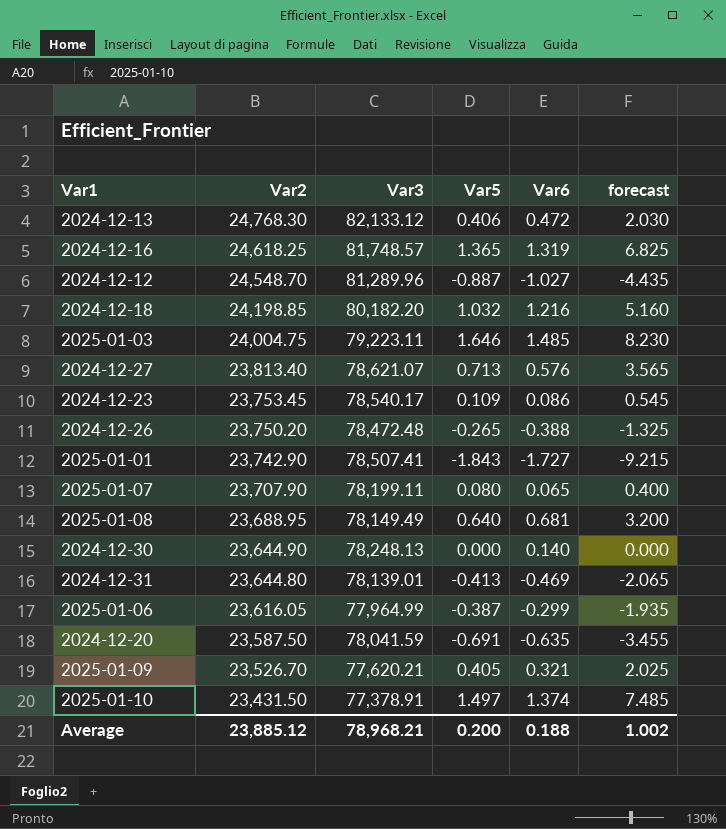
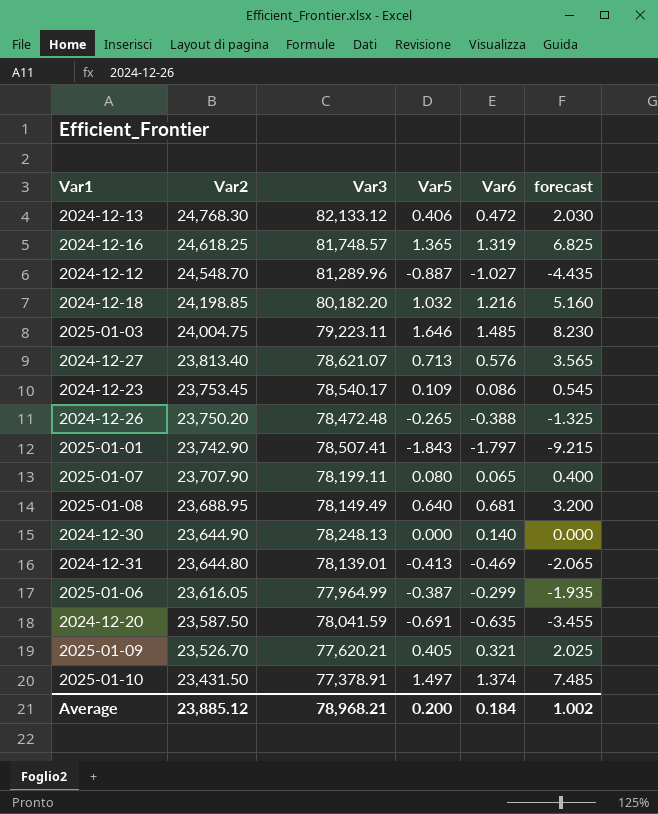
2025-01-01 | Var6: -1.727 -> -1.797
Average | Var6: 0.188 -> 0.184

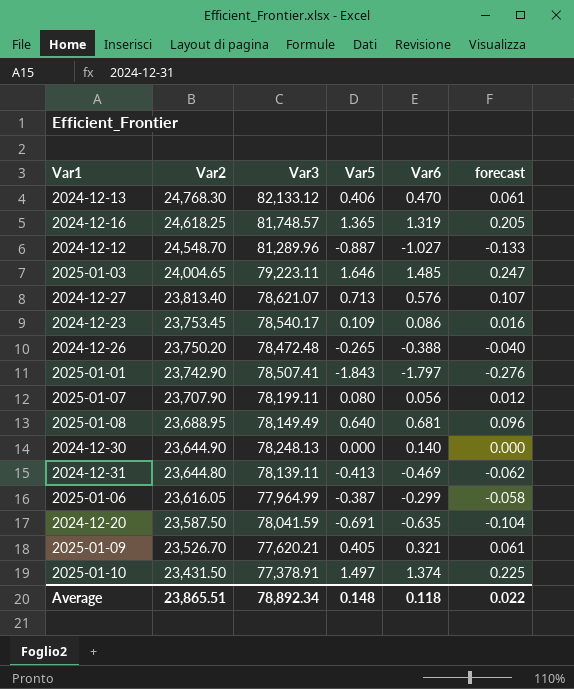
column forecast | formula: [Var5] * 5 -> [Var5] * 0.15
row 2024-12-18: 24,198.85 | 80,182.20 | 1.032 | 1.216 | 5.160 -> none
2024-12-13 | Var6: 0.472 -> 0.470
2025-01-03 | Var2: 24,004.75 -> 24,004.65
2025-01-07 | Var6: 0.065 -> 0.056
2024-12-31 | Var3: 78,139.01 -> 78,139.11
Average | Var2: 23,885.12 -> 23,865.51
Average | Var3: 78,968.21 -> 78,892.34
Average | Var5: 0.200 -> 0.148
Average | Var6: 0.184 -> 0.118
Average | forecast: 1.002 -> 0.022

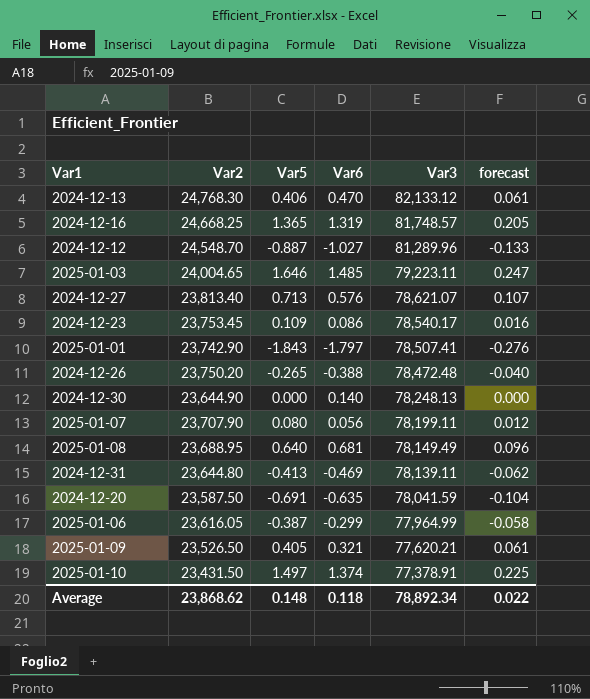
row order: Var2 descending -> Var3 descending
column Var3 | position: 3 -> 5
2024-12-16 | Var2: 24,618.25 -> 24,668.25
2025-01-09 | Var2: 23,526.70 -> 23,526.50
Average | Var2: 23,865.51 -> 23,868.62

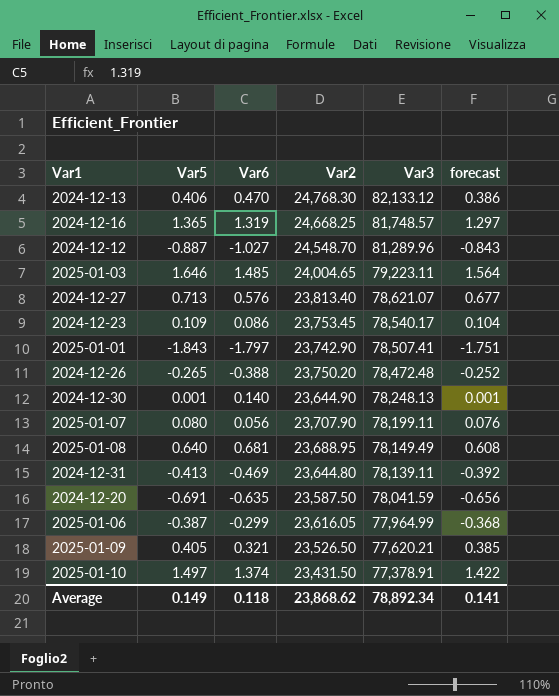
column Var2 | position: 2 -> 4
column forecast | formula: [Var5] * 0.15 -> [Var5] * 0.95
2024-12-30 | Var5: 0.000 -> 0.001
Average | Var5: 0.148 -> 0.149
Average | forecast: 0.022 -> 0.141

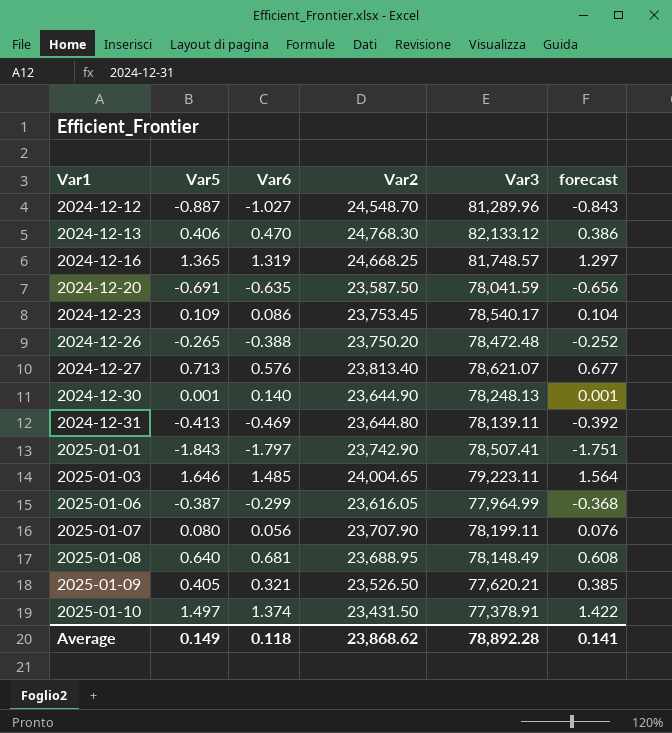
row order: Var3 descending -> Var1 ascending
2025-01-08 | Var3: 78,149.49 -> 78,148.49
Average | Var3: 78,892.34 -> 78,892.28

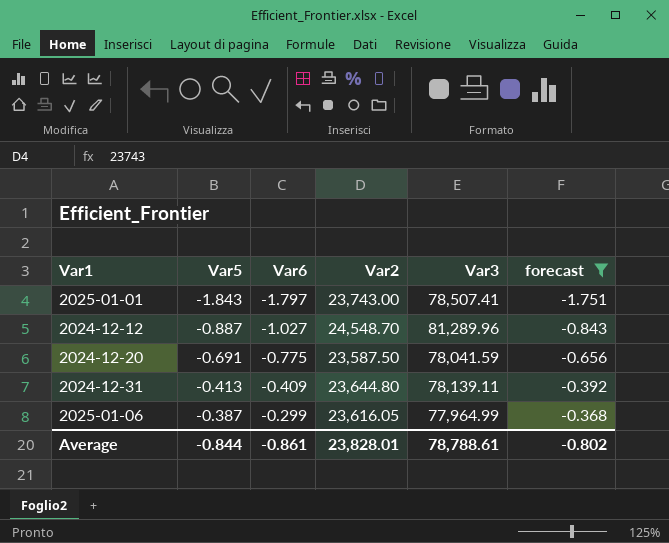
filter: none -> forecast <= -0.368
row order: Var1 ascending -> Var5 ascending
2025-01-01 | Var2: 23,742.90 -> 23,743.00
2024-12-20 | Var6: -0.635 -> -0.775
2024-12-31 | Var6: -0.469 -> -0.409
Average | Var5: 0.149 -> -0.844
Average | Var6: 0.118 -> -0.861
Average | Var2: 23,868.62 -> 23,828.01
Average | Var3: 78,892.28 -> 78,788.61
Average | forecast: 0.141 -> -0.802

